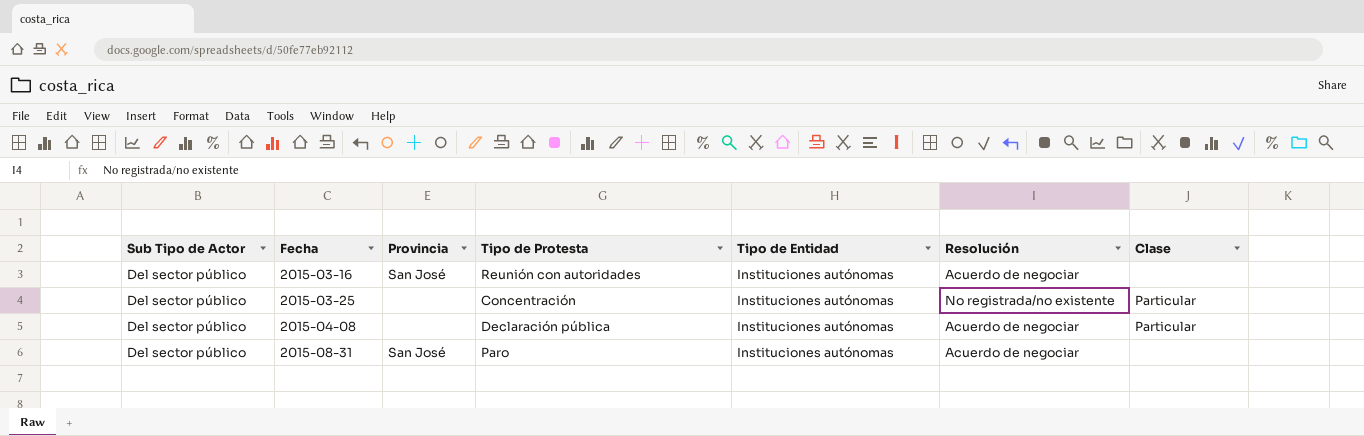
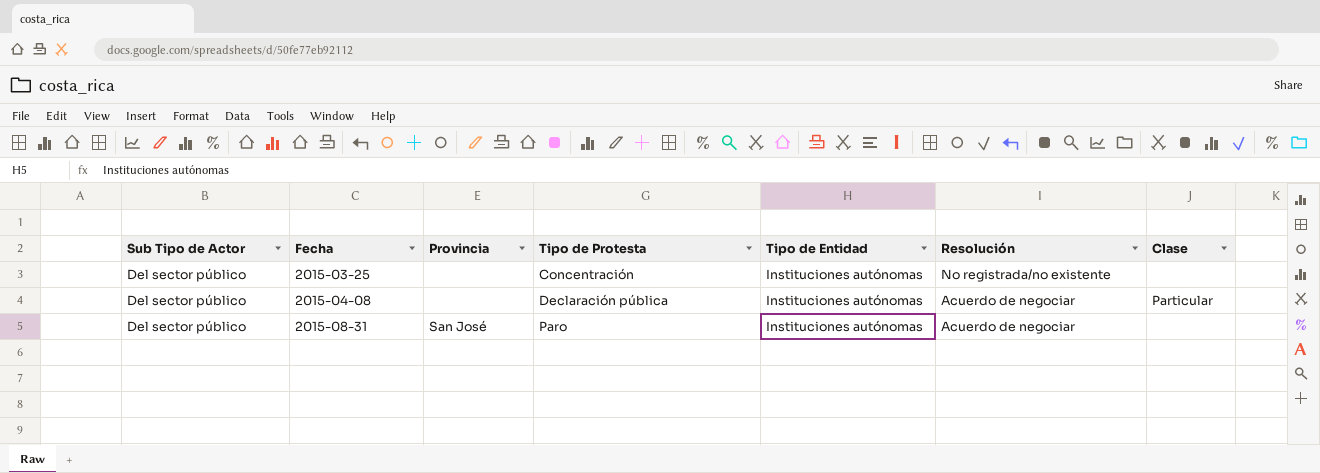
row 2015-03-16: Del sector público | San José | Reunión con autoridades | Instituciones autónomas | Acuerdo de negociar | none -> none
2015-03-25 | Clase: Particular -> none

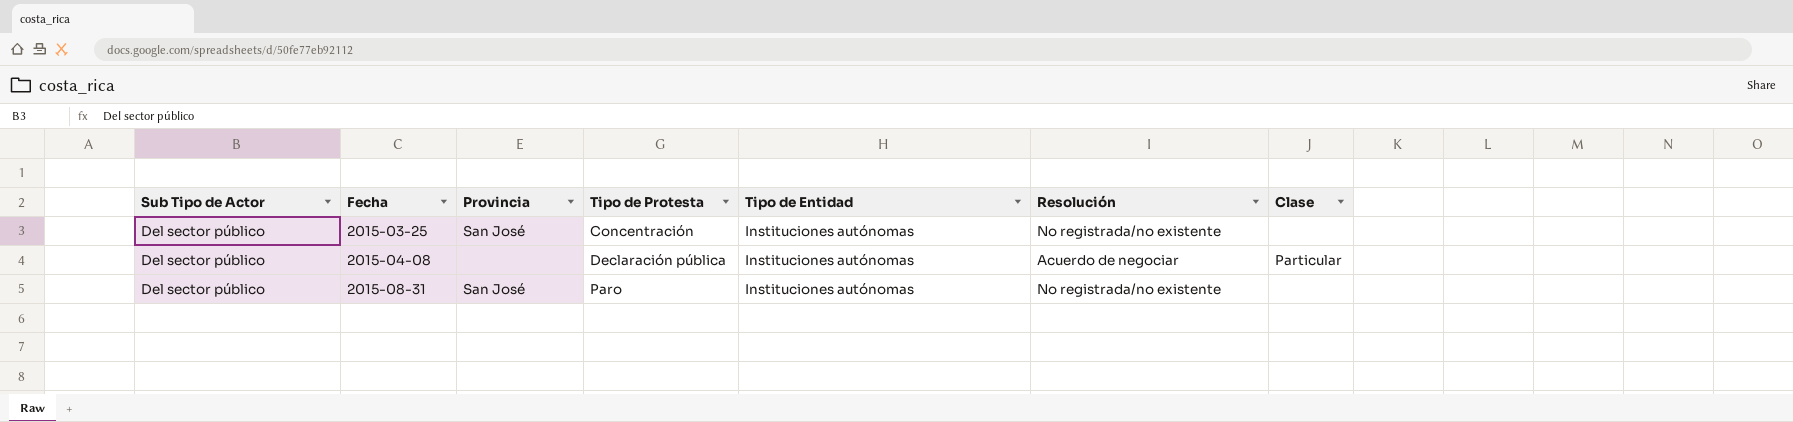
2015-03-25 | Provincia: none -> San José
2015-08-31 | Resolución: Acuerdo de negociar -> No registrada/no existente

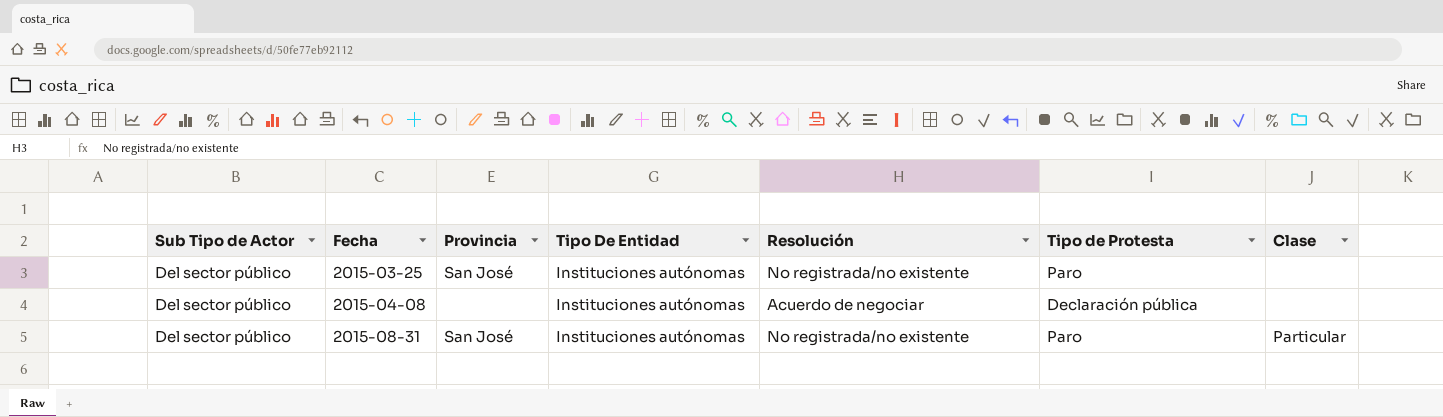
column name: Tipo de Entidad -> Tipo De Entidad
column Tipo de Protesta | position: 4 -> 6
2015-03-25 | Tipo de Protesta: Concentración -> Paro
2015-04-08 | Clase: Particular -> none
2015-08-31 | Clase: none -> Particular

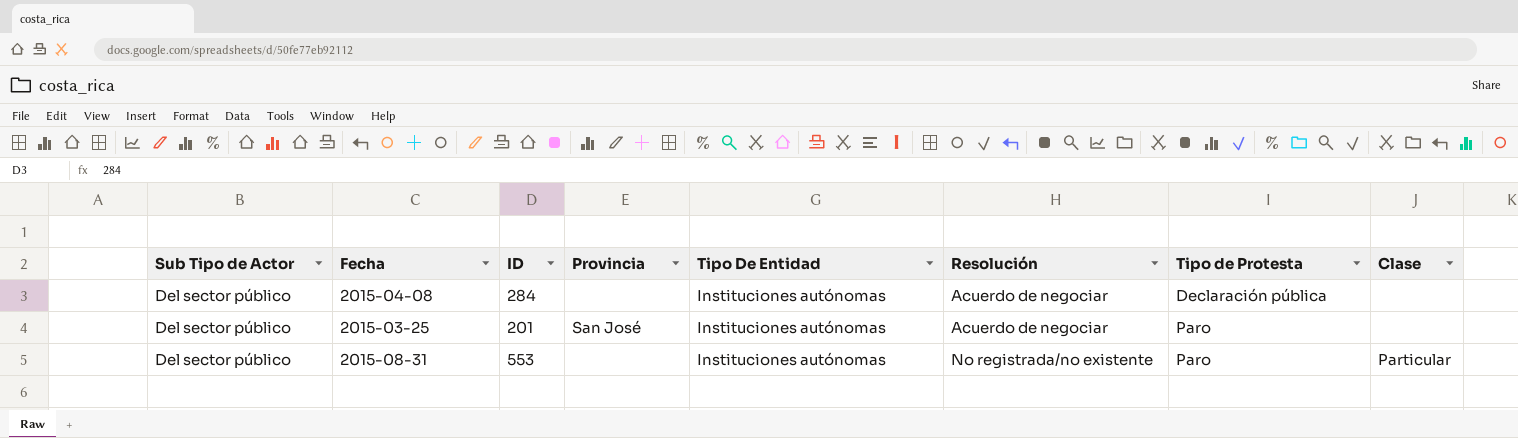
row order: Fecha ascending -> Resolución ascending
column ID | position: none -> 3
2015-03-25 | Resolución: No registrada/no existente -> Acuerdo de negociar
2015-08-31 | Provincia: San José -> none

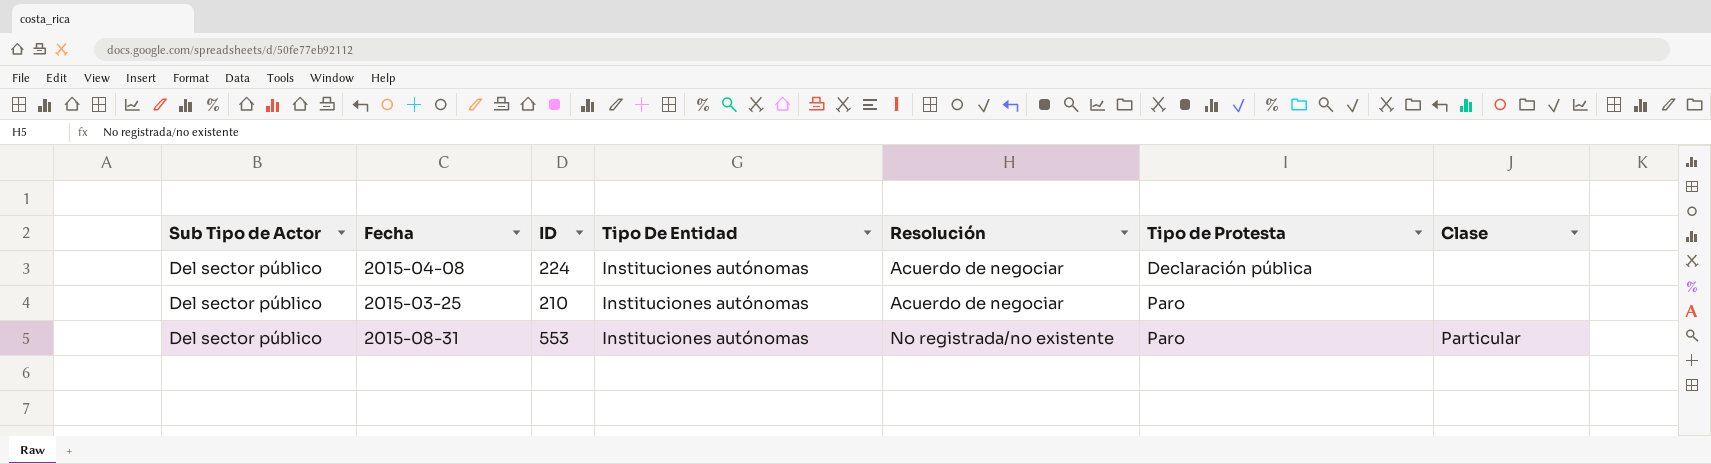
column Provincia | position: 4 -> none
2015-04-08 | ID: 284 -> 224
2015-03-25 | ID: 201 -> 210

